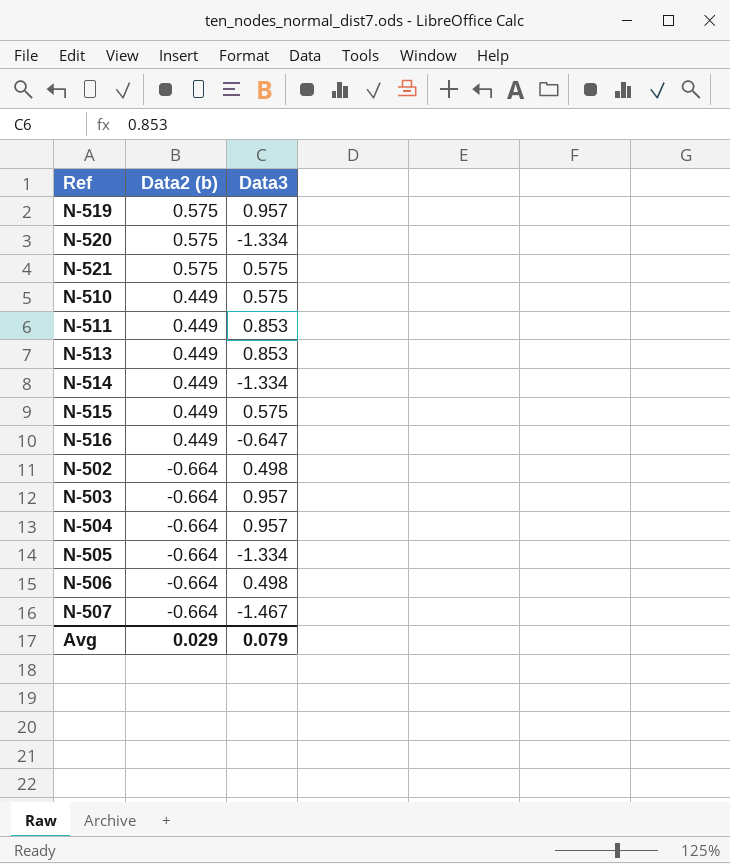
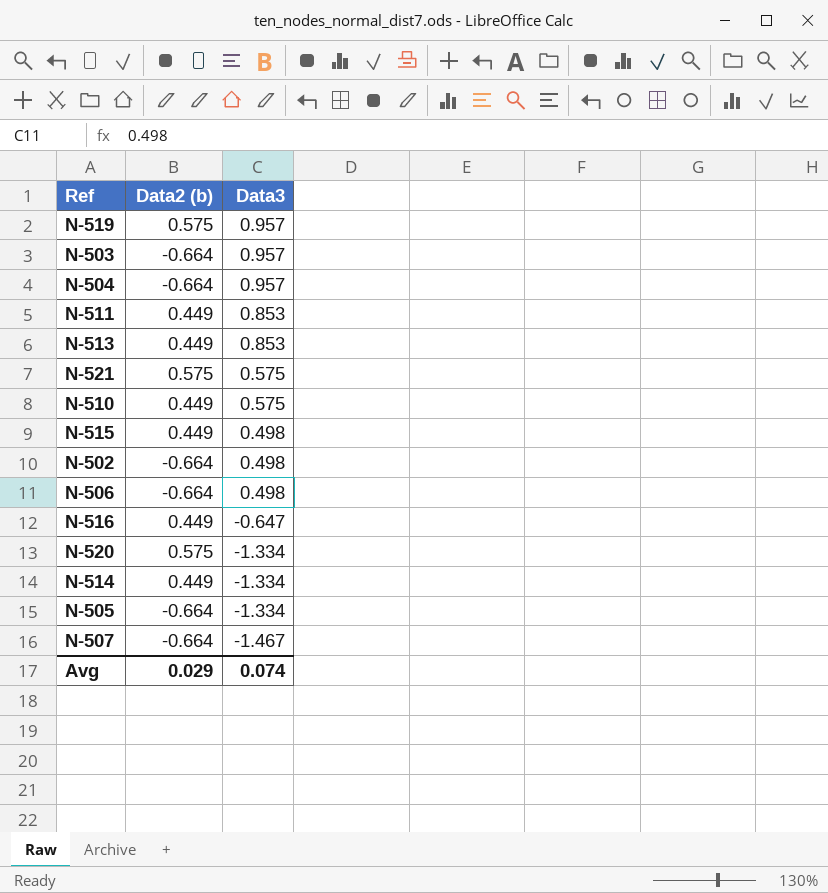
row order: Data2 (b) descending -> Data3 descending
N-515 | Data3: 0.575 -> 0.498
Avg | Data3: 0.079 -> 0.074

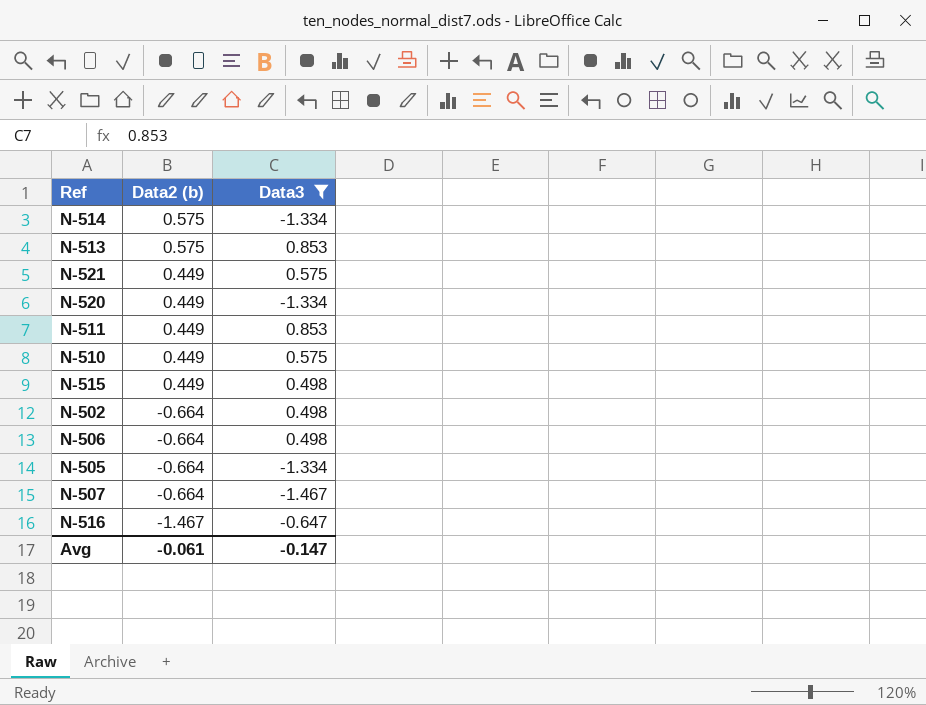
filter: none -> Data3 != 0.957
row order: Data3 descending -> Data2 (b) descending
N-514 | Data2 (b): 0.449 -> 0.575
N-513 | Data2 (b): 0.449 -> 0.575
N-521 | Data2 (b): 0.575 -> 0.449
N-520 | Data2 (b): 0.575 -> 0.449
N-516 | Data2 (b): 0.449 -> -1.467
Avg | Data2 (b): 0.029 -> -0.061
Avg | Data3: 0.074 -> -0.147

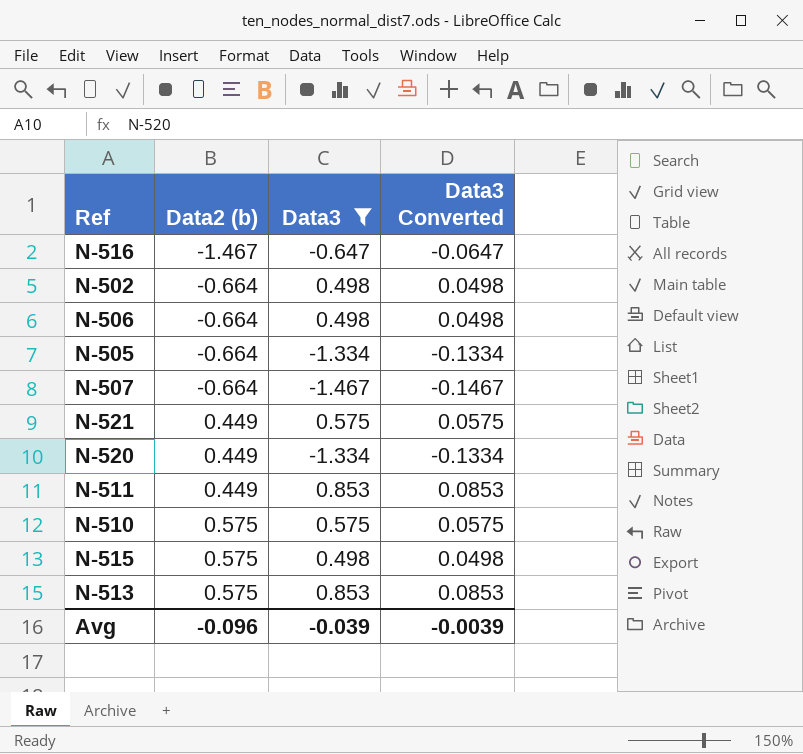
row order: Data2 (b) descending -> Data2 (b) ascending
column Data3 Converted | formula: none -> [Data3] * 0.1
row N-514: 0.575 | -1.334 -> none
N-510 | Data2 (b): 0.449 -> 0.575
N-515 | Data2 (b): 0.449 -> 0.575
Avg | Data2 (b): -0.061 -> -0.096
Avg | Data3: -0.147 -> -0.039

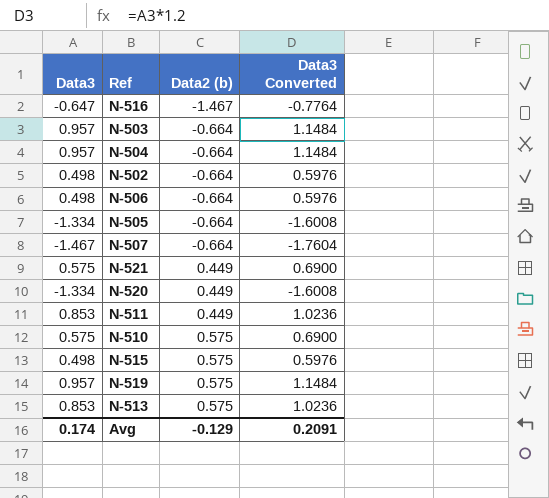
filter: Data3 != 0.957 -> none
column Data3 | position: 3 -> 1
column Data3 Converted | formula: [Data3] * 0.1 -> [Data3] * 1.2
Avg | Data3: -0.039 -> 0.174
Avg | Data2 (b): -0.096 -> -0.129
Avg | Data3 Converted: -0.0039 -> 0.2091

